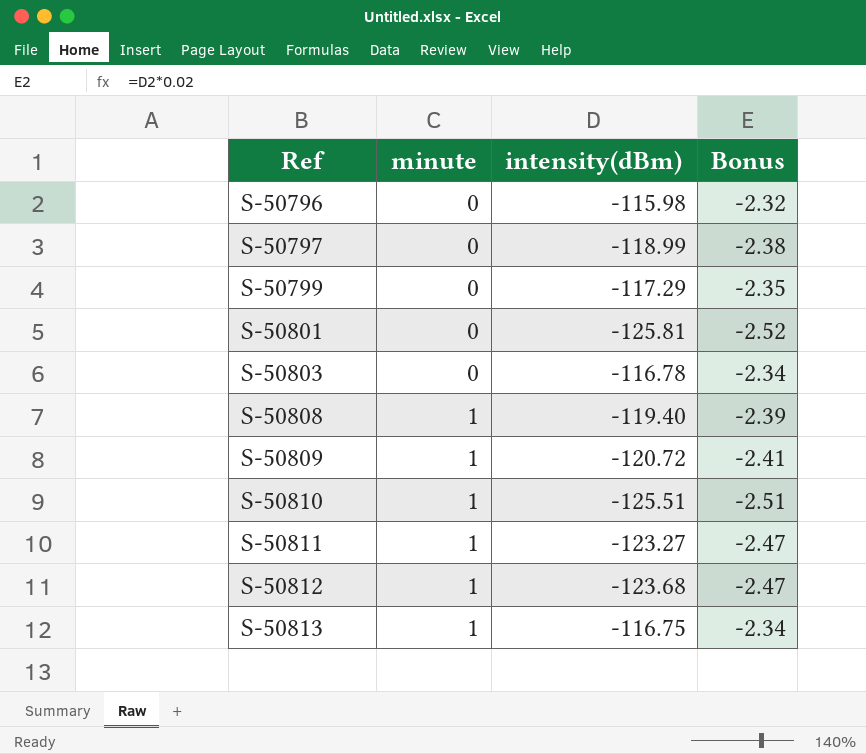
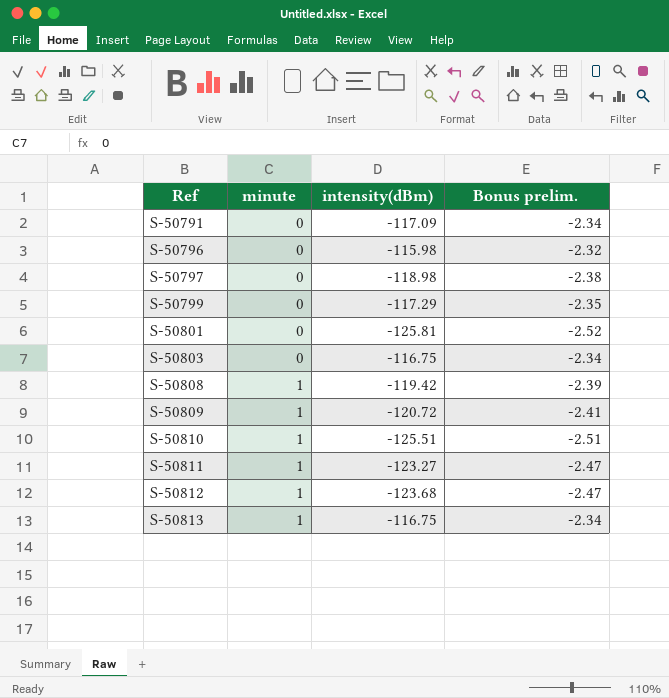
column name: Bonus -> Bonus prelim.
row S-50791: none -> 0 | -117.09 | -2.34
S-50797 | intensity(dBm): -118.99 -> -118.98
S-50803 | intensity(dBm): -116.78 -> -116.75
S-50808 | intensity(dBm): -119.40 -> -119.42

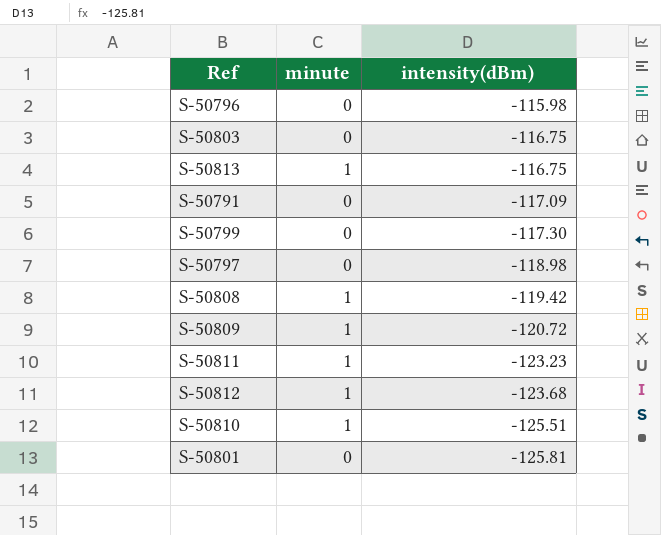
row order: Ref ascending -> intensity(dBm) descending
column Bonus prelim. | formula: [intensity(dBm)] * 0.02 -> none
S-50799 | intensity(dBm): -117.29 -> -117.30
S-50811 | intensity(dBm): -123.27 -> -123.23

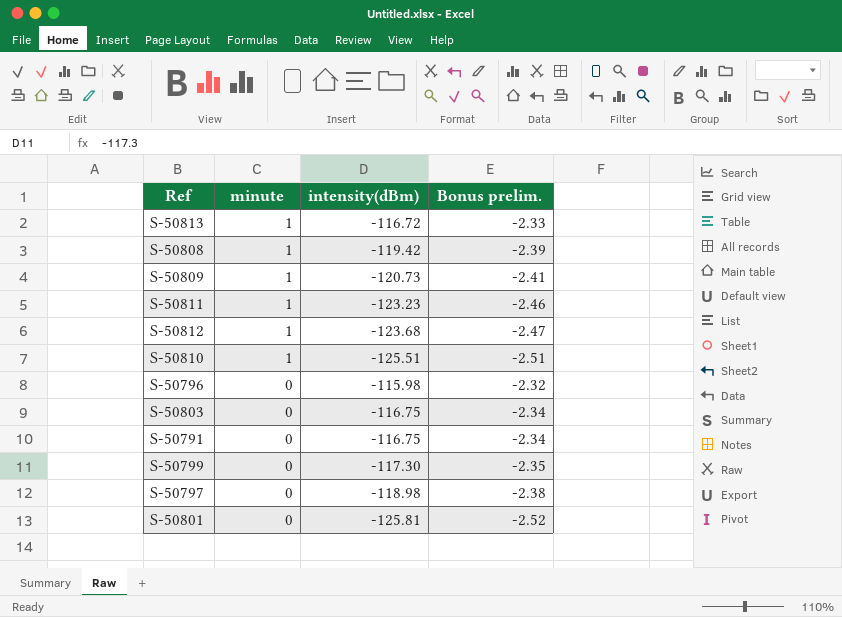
row order: intensity(dBm) descending -> minute descending
column Bonus prelim. | formula: none -> [intensity(dBm)] * 0.02
S-50813 | intensity(dBm): -116.75 -> -116.72
S-50809 | intensity(dBm): -120.72 -> -120.73
S-50791 | intensity(dBm): -117.09 -> -116.75

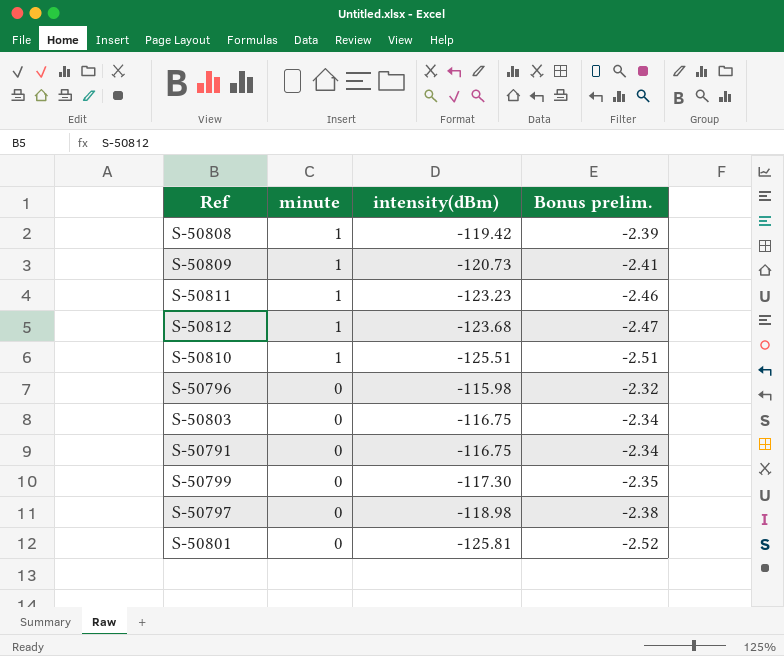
row S-50813: 1 | -116.72 | -2.33 -> none

